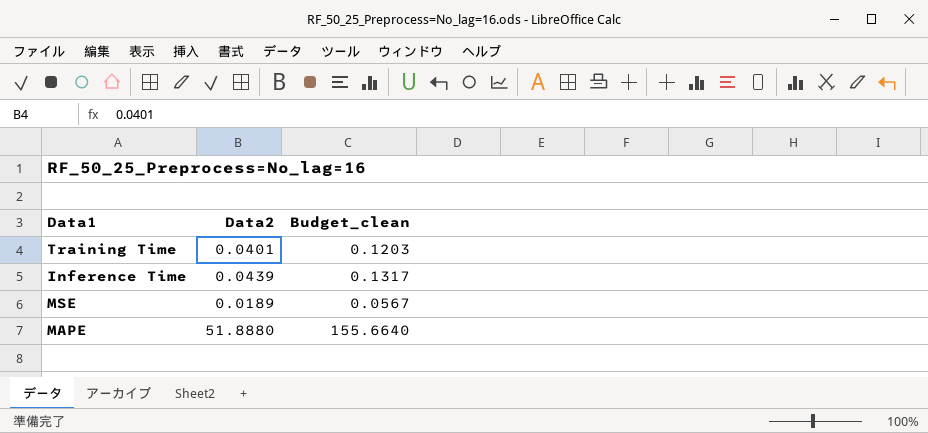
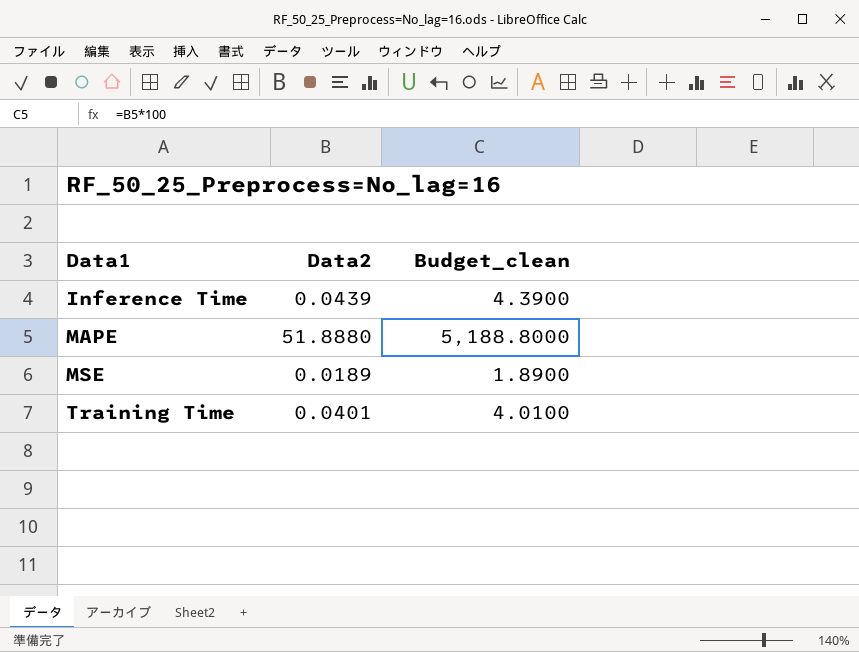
row order: none -> Data1 ascending
column Budget_clean | formula: [Data2] * 3 -> [Data2] * 100

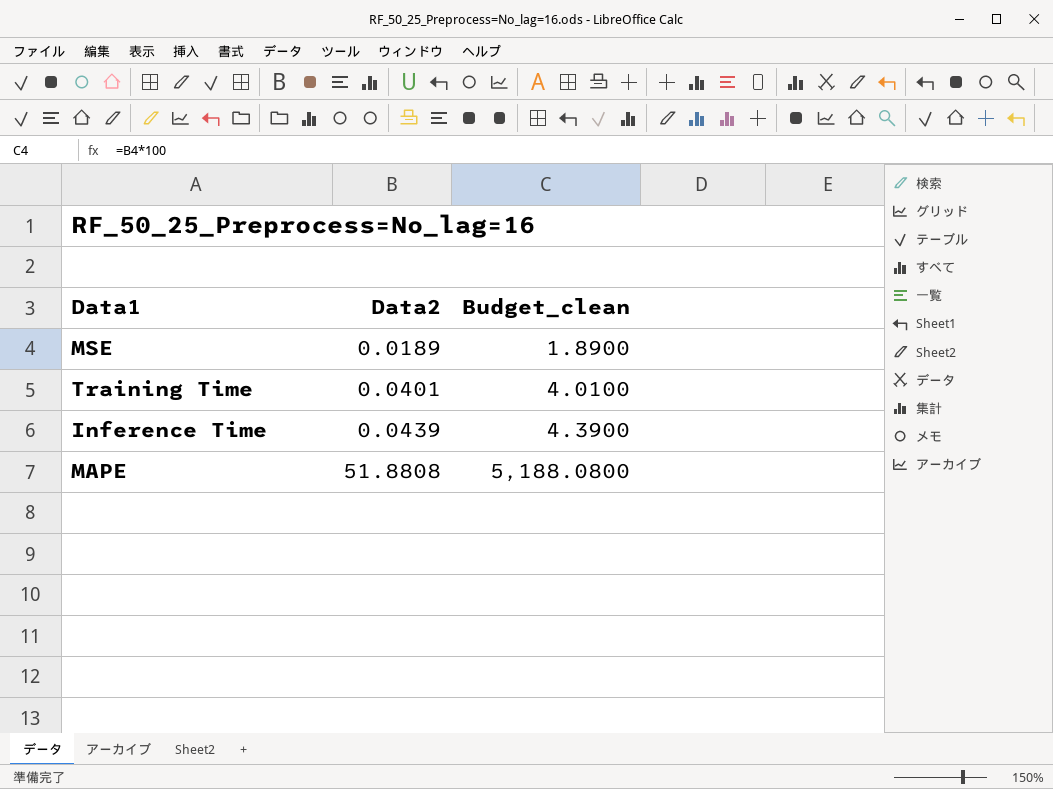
row order: Data1 ascending -> Data2 ascending
MAPE | Data2: 51.8880 -> 51.8808
MAPE | Budget_clean: 5,188.8000 -> 5,188.0800

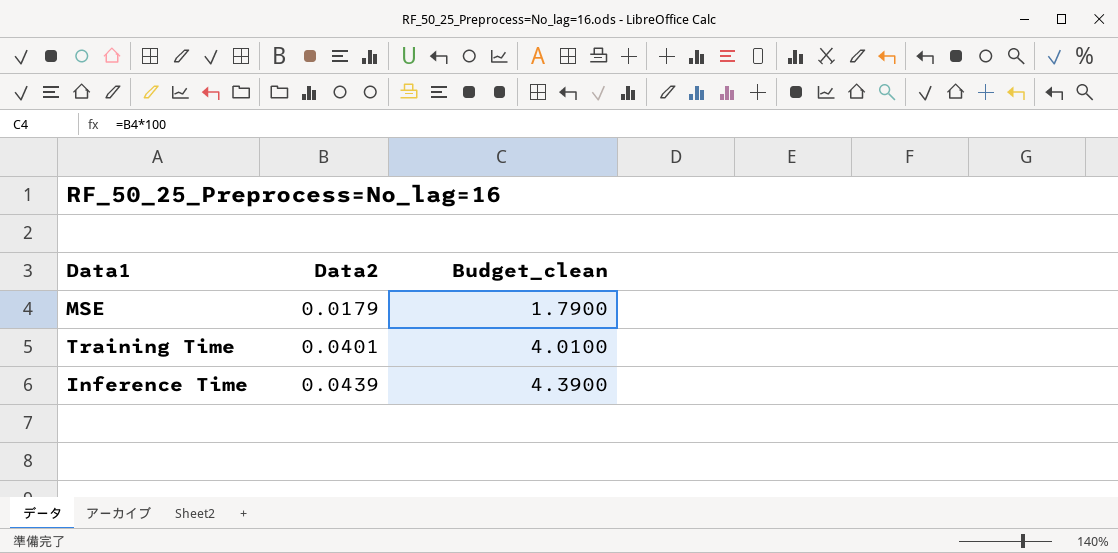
row MAPE: 51.8808 | 5,188.0800 -> none
MSE | Data2: 0.0189 -> 0.0179
MSE | Budget_clean: 1.8900 -> 1.7900

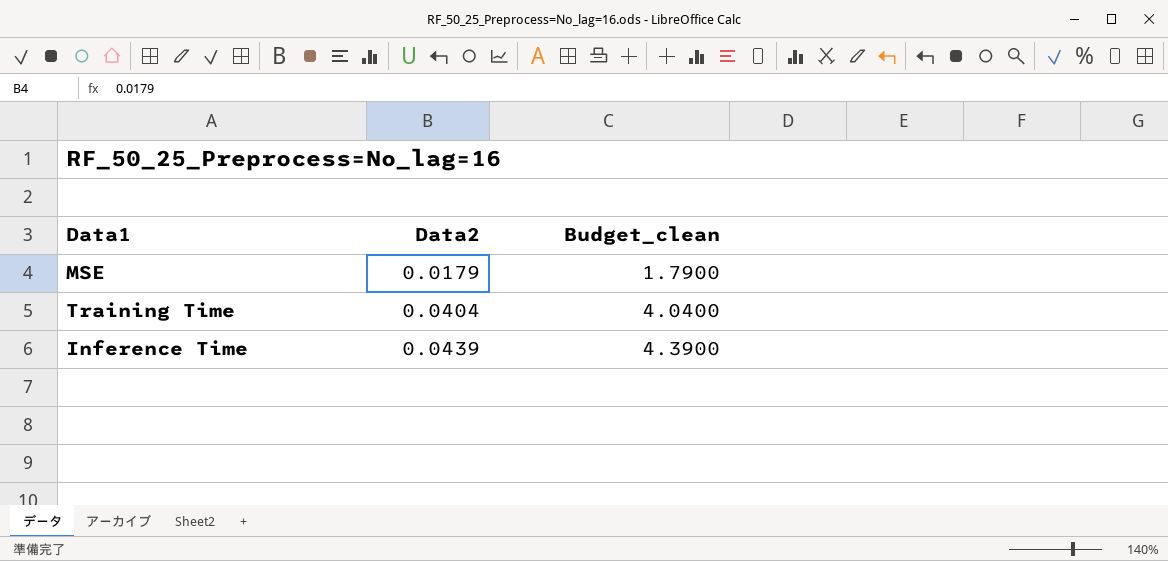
Training Time | Data2: 0.0401 -> 0.0404
Training Time | Budget_clean: 4.0100 -> 4.0400

